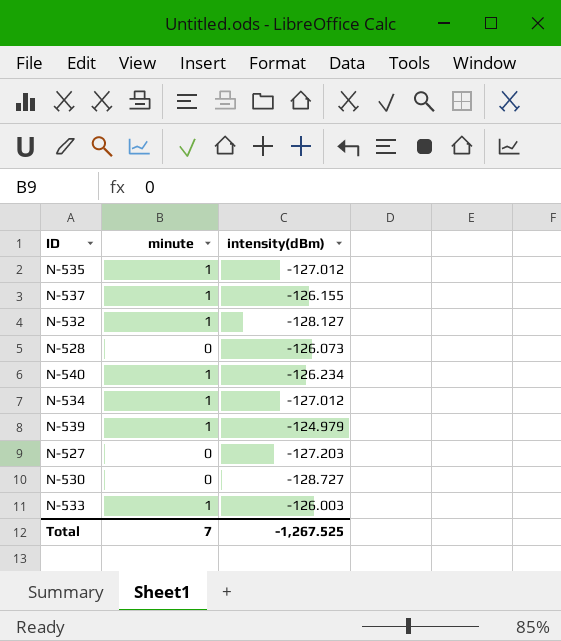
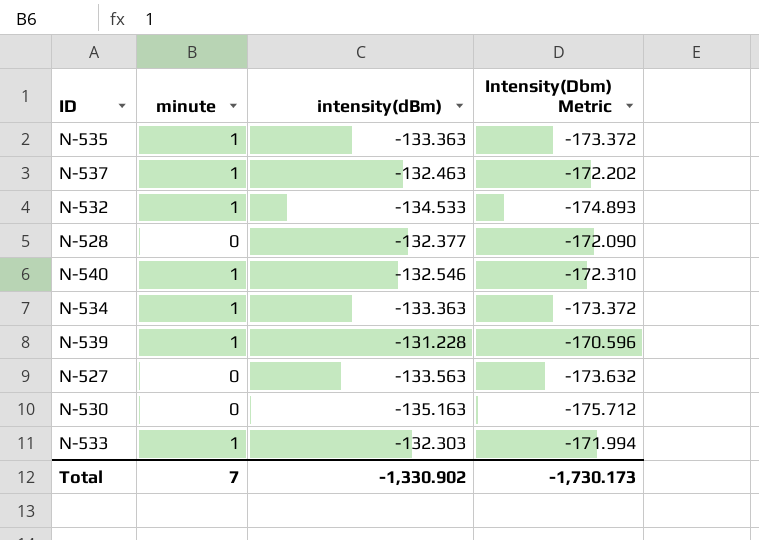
column Intensity(Dbm) Metric | formula: none -> [intensity(dBm)] * 1.3
N-535 | intensity(dBm): -127.012 -> -133.363
N-537 | intensity(dBm): -126.155 -> -132.463
N-532 | intensity(dBm): -128.127 -> -134.533
N-528 | intensity(dBm): -126.073 -> -132.377
N-540 | intensity(dBm): -126.234 -> -132.546
N-534 | intensity(dBm): -127.012 -> -133.363
N-539 | intensity(dBm): -124.979 -> -131.228
N-527 | intensity(dBm): -127.203 -> -133.563
N-530 | intensity(dBm): -128.727 -> -135.163
N-533 | intensity(dBm): -126.003 -> -132.303
Total | intensity(dBm): -1,267.525 -> -1,330.902

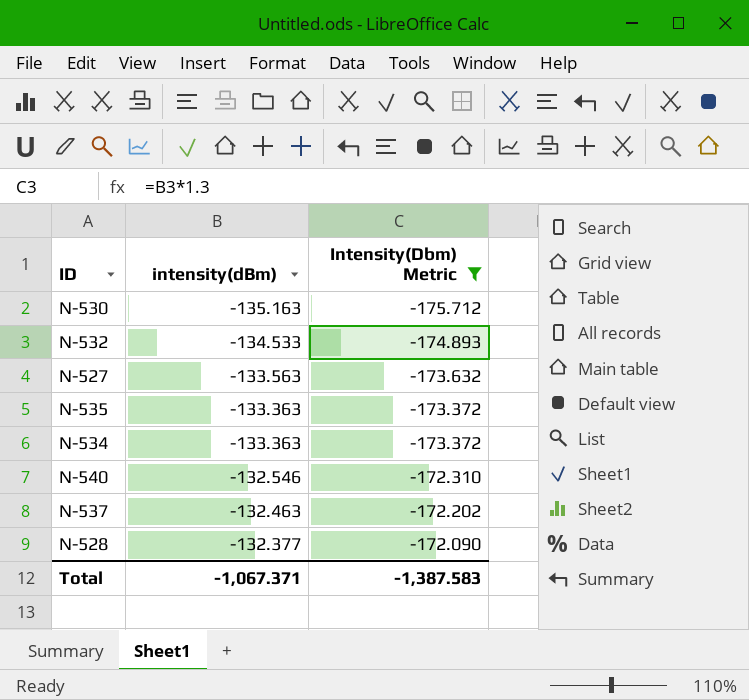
filter: none -> Intensity(Dbm) Metric <= -172.090
row order: none -> intensity(dBm) ascending
column minute | position: 2 -> none
Total | intensity(dBm): -1,330.902 -> -1,067.371
Total | Intensity(Dbm) Metric: -1,730.173 -> -1,387.583

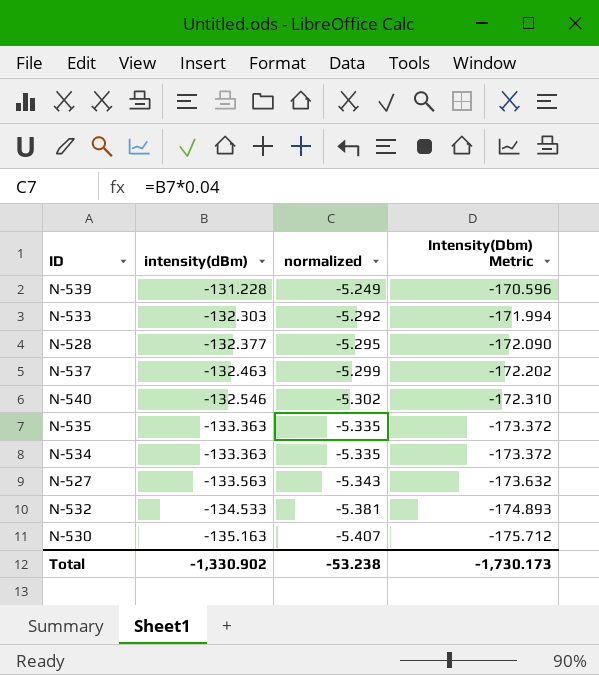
filter: Intensity(Dbm) Metric <= -172.090 -> none
row order: intensity(dBm) ascending -> intensity(dBm) descending
column normalized | formula: none -> [intensity(dBm)] * 0.04
Total | intensity(dBm): -1,067.371 -> -1,330.902
Total | Intensity(Dbm) Metric: -1,387.583 -> -1,730.173

